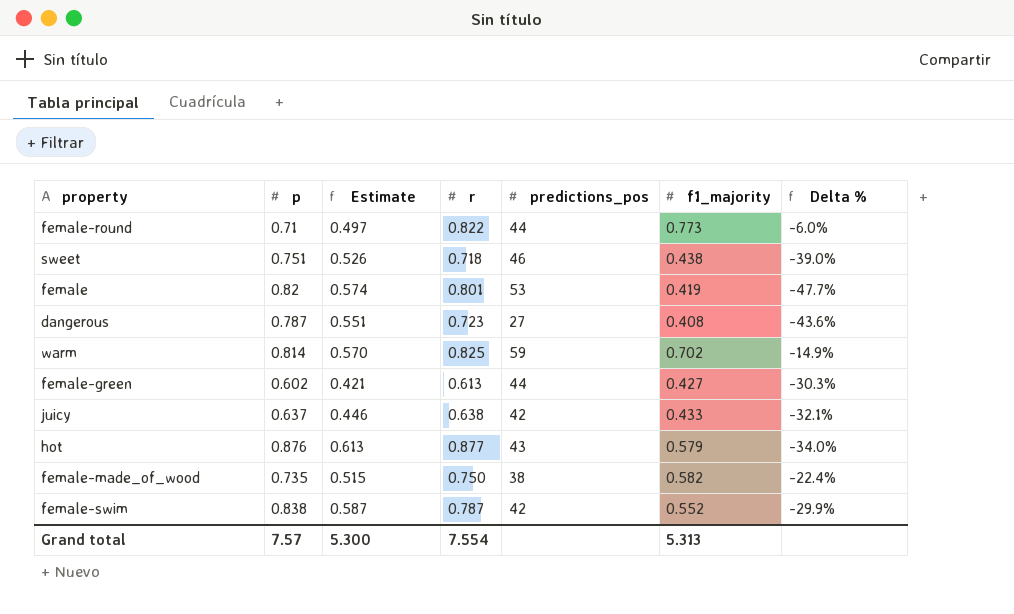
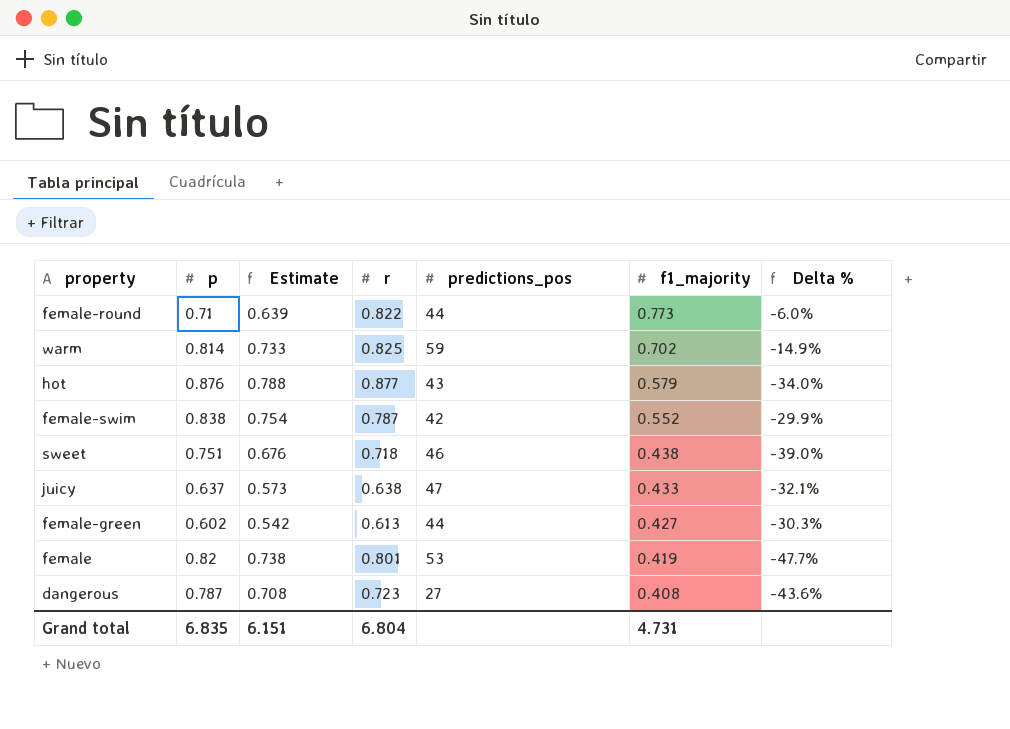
row order: none -> f1_majority descending
column Estimate | formula: [p] * 0.7 -> [p] * 0.9
row female-made_of_wood: 0.735 | 0.515 | 0.750 | 38 | 0.582 | -22.4% -> none
juicy | predictions_pos: 42 -> 47
Grand total | p: 7.57 -> 6.835
Grand total | Estimate: 5.300 -> 6.151
Grand total | r: 7.554 -> 6.804
Grand total | f1_majority: 5.313 -> 4.731

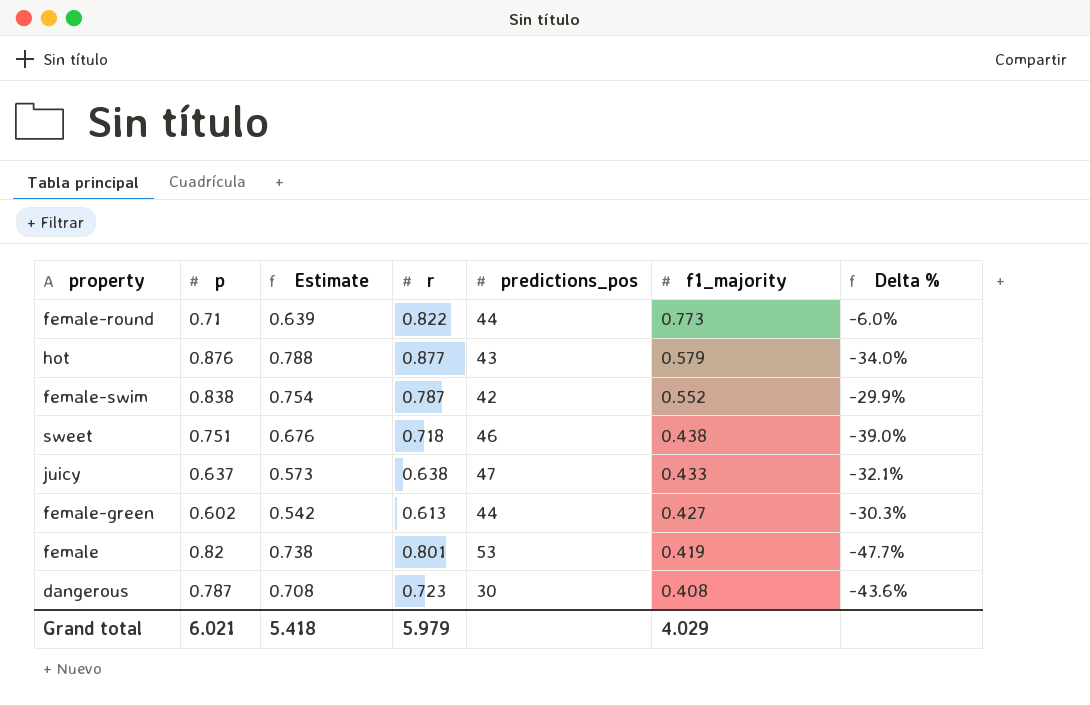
row warm: 0.814 | 0.733 | 0.825 | 59 | 0.702 | -14.9% -> none
dangerous | predictions_pos: 27 -> 30
Grand total | p: 6.835 -> 6.021
Grand total | Estimate: 6.151 -> 5.418
Grand total | r: 6.804 -> 5.979
Grand total | f1_majority: 4.731 -> 4.029

